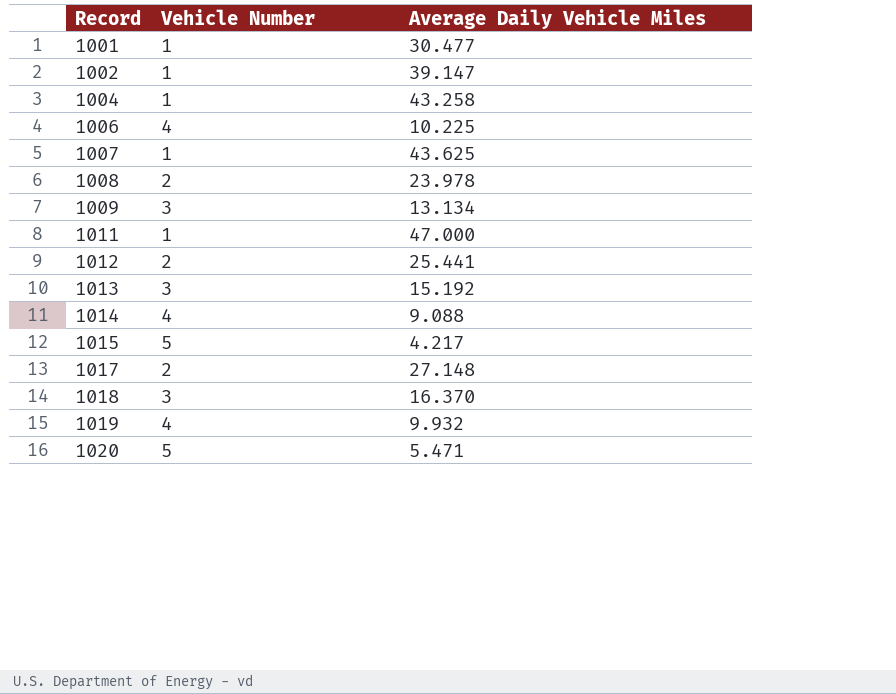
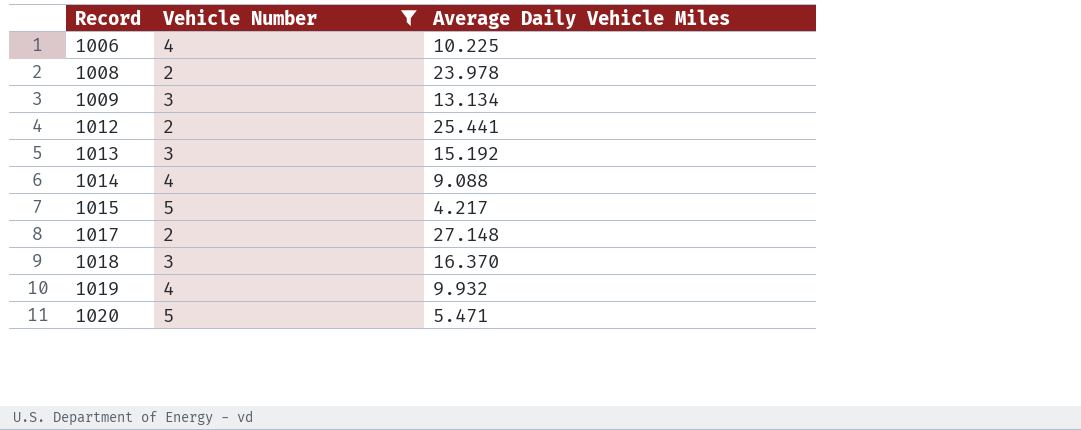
filter: none -> Vehicle Number != 1

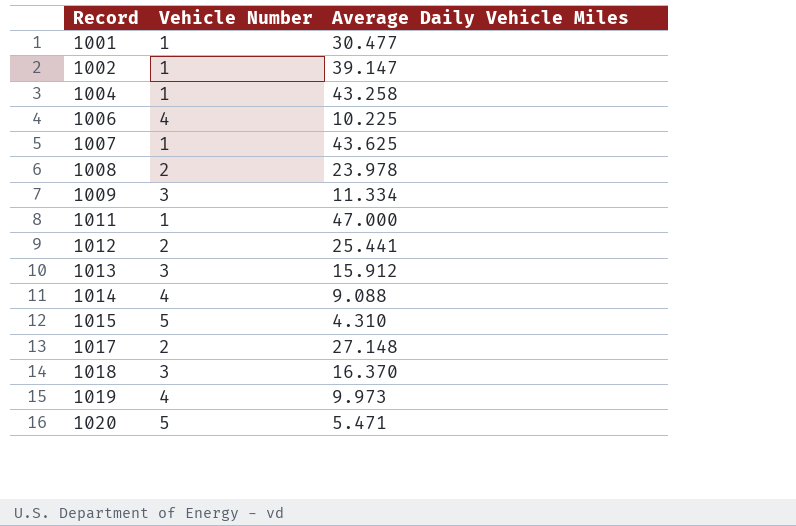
filter: Vehicle Number != 1 -> none
1009 | Average Daily Vehicle Miles: 13.134 -> 11.334
1013 | Average Daily Vehicle Miles: 15.192 -> 15.912
1015 | Average Daily Vehicle Miles: 4.217 -> 4.310
1019 | Average Daily Vehicle Miles: 9.932 -> 9.973

